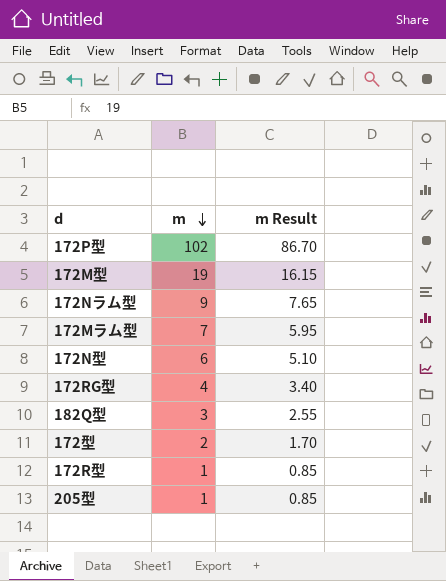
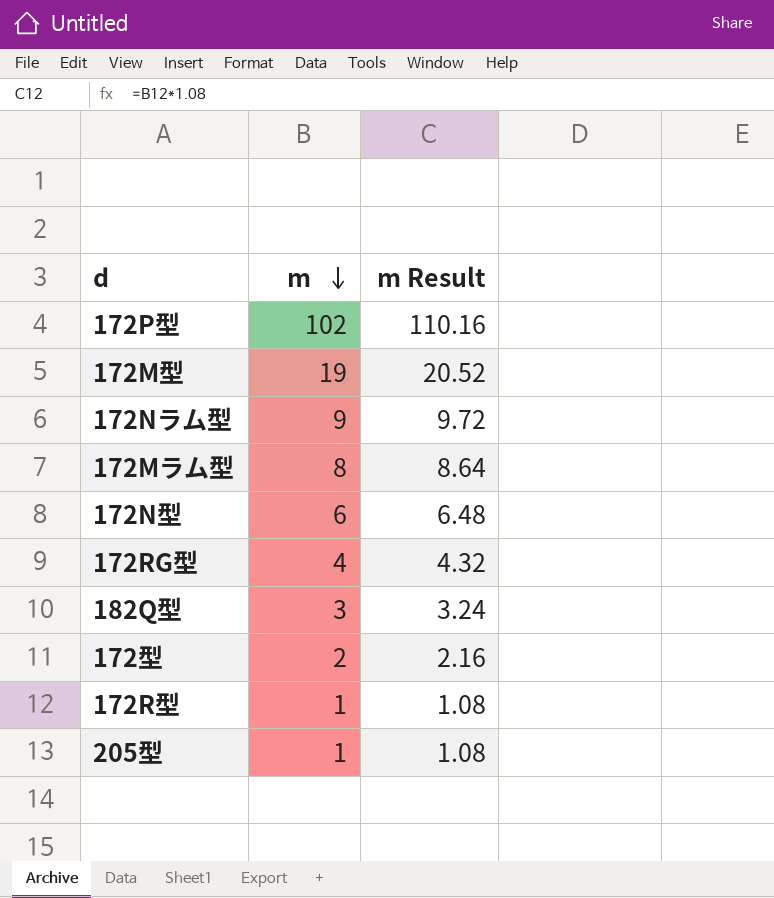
column m Result | formula: [m] * 0.85 -> [m] * 1.08
172Mラム型 | m: 7 -> 8

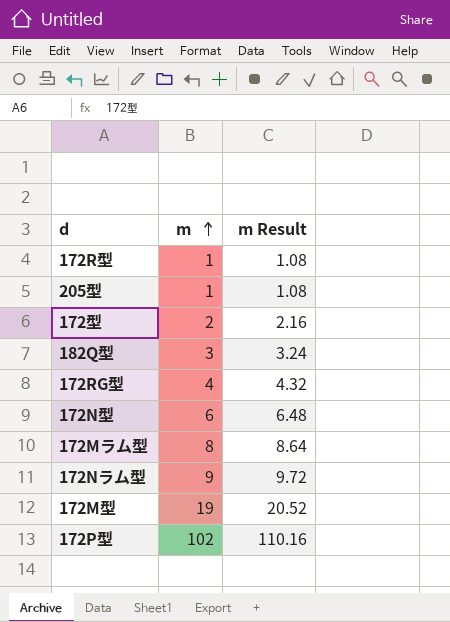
row order: m descending -> m ascending

